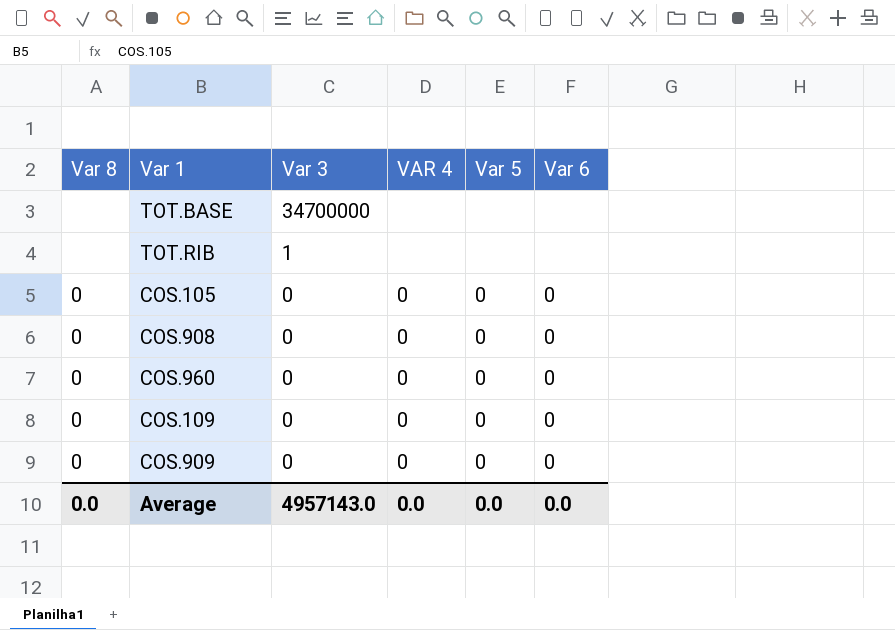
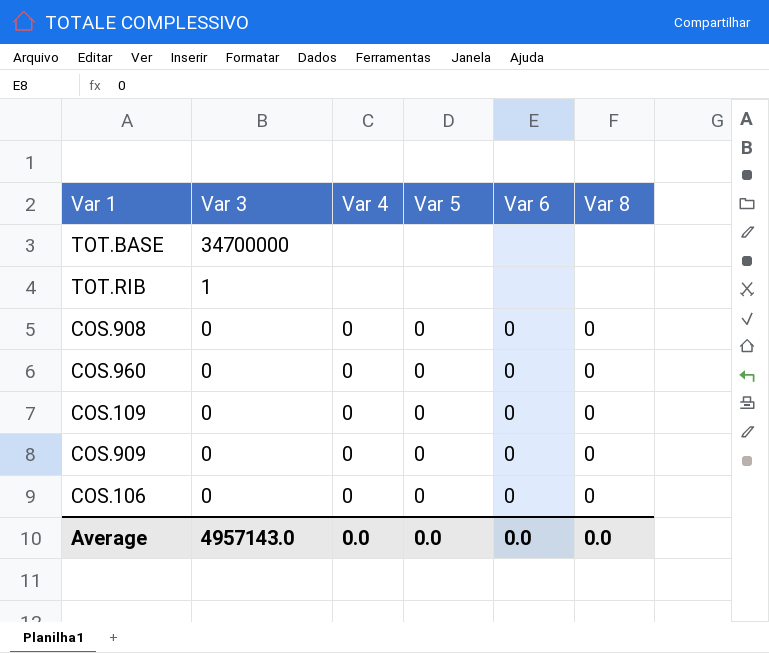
column name: VAR 4 -> Var 4
column Var 8 | position: 1 -> 6
row COS.105: 0 | 0 | 0 | 0 | 0 -> none
row COS.106: none -> 0 | 0 | 0 | 0 | 0

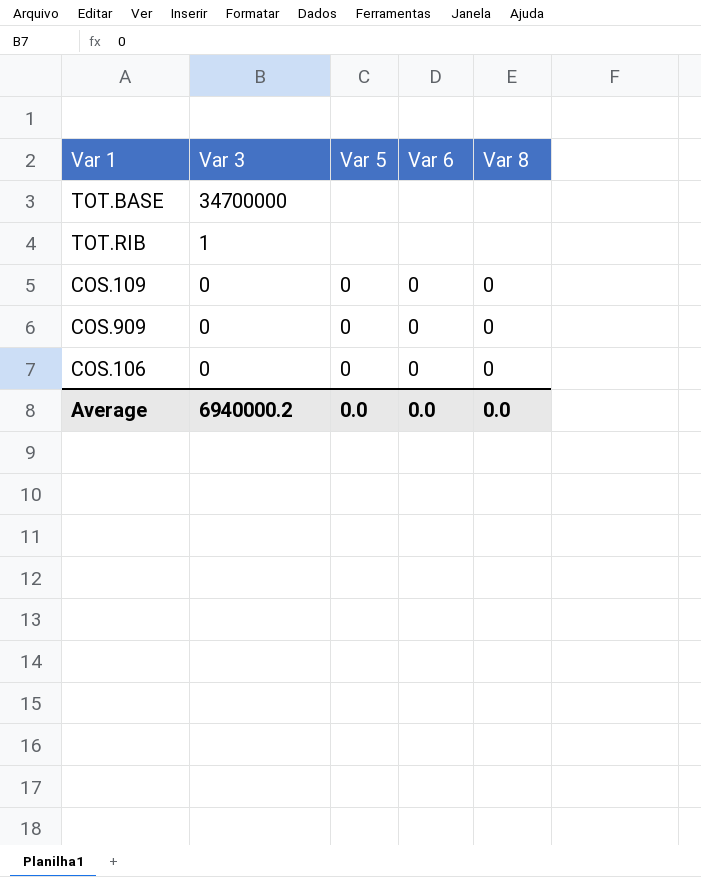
column Var 4 | position: 3 -> none
row COS.908: 0 | 0 | 0 | 0 | 0 -> none
row COS.960: 0 | 0 | 0 | 0 | 0 -> none
Average | Var 3: 4957143.0 -> 6940000.2

